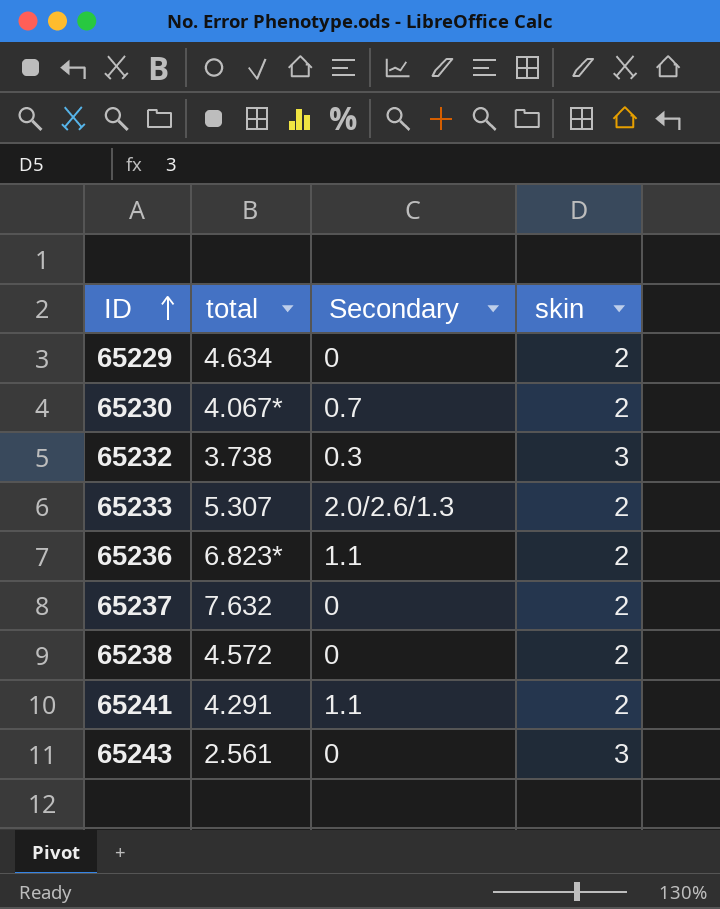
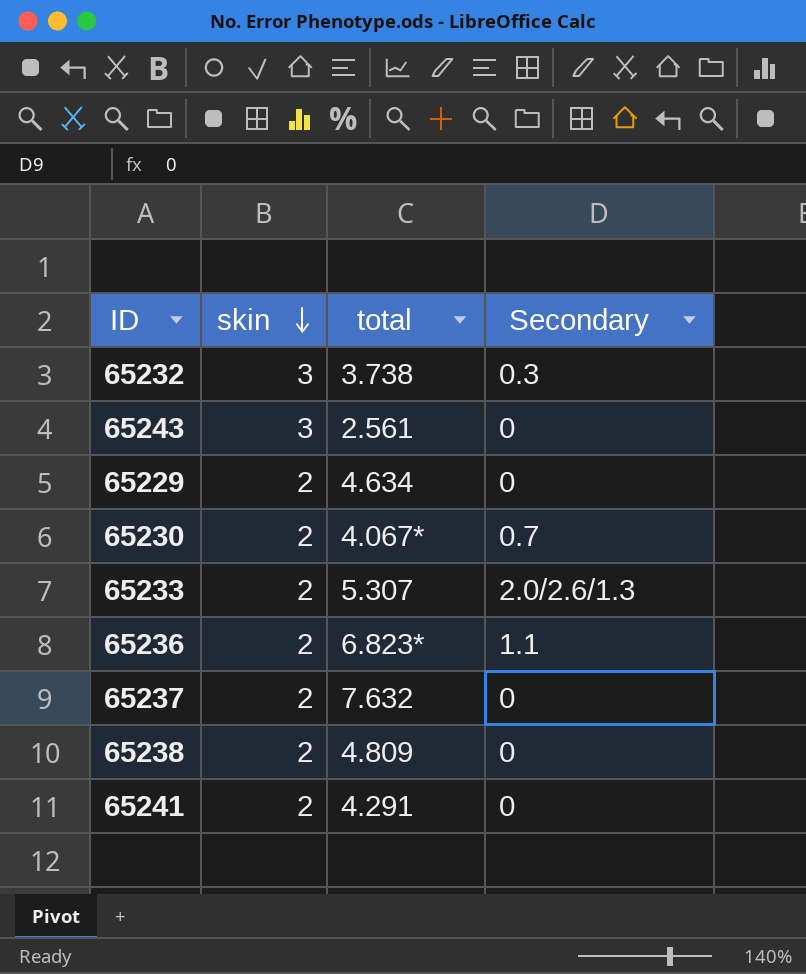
row order: ID ascending -> skin descending
column skin | position: 4 -> 2
65238 | total: 4.572 -> 4.809
65241 | Secondary: 1.1 -> 0

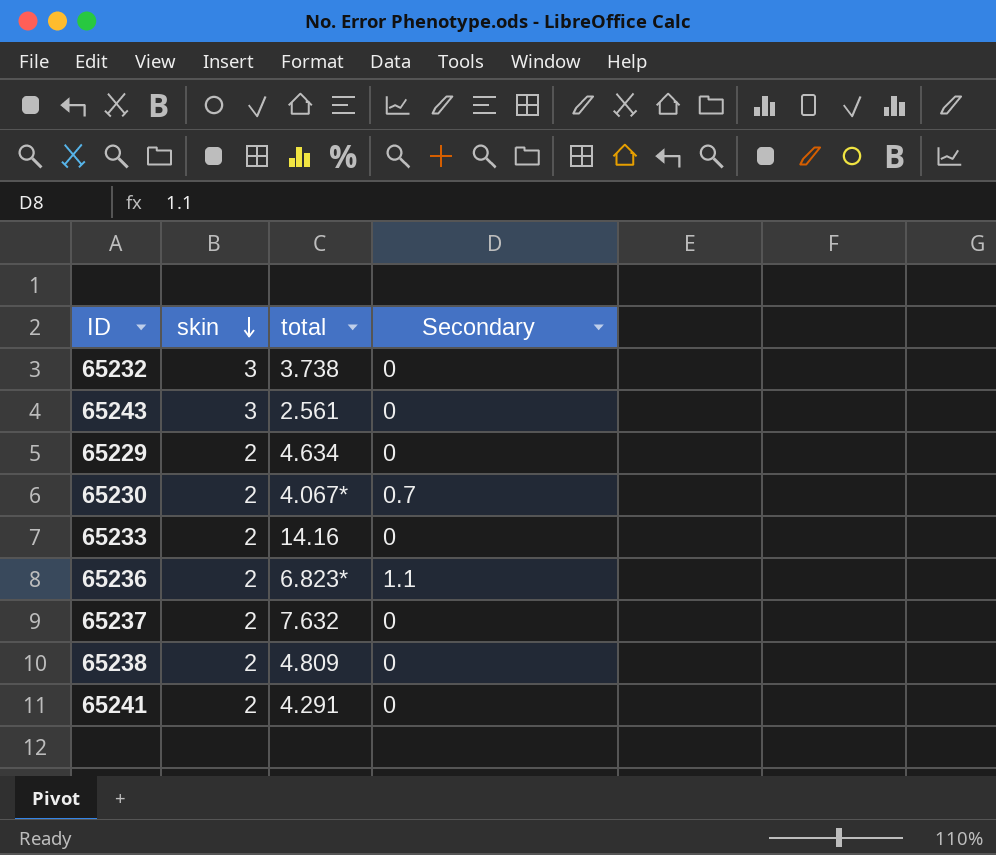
65232 | Secondary: 0.3 -> 0
65233 | total: 5.307 -> 14.16
65233 | Secondary: 2.0/2.6/1.3 -> 0

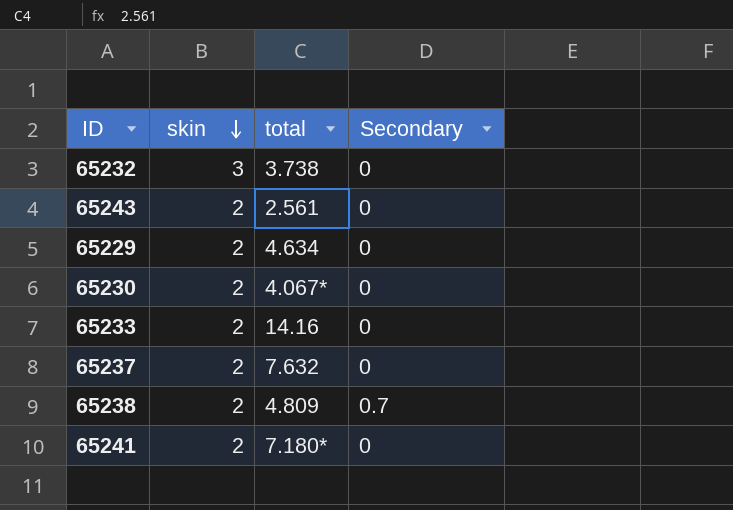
row 65236: 2 | 6.823* | 1.1 -> none
65243 | skin: 3 -> 2
65230 | Secondary: 0.7 -> 0
65238 | Secondary: 0 -> 0.7
65241 | total: 4.291 -> 7.180*

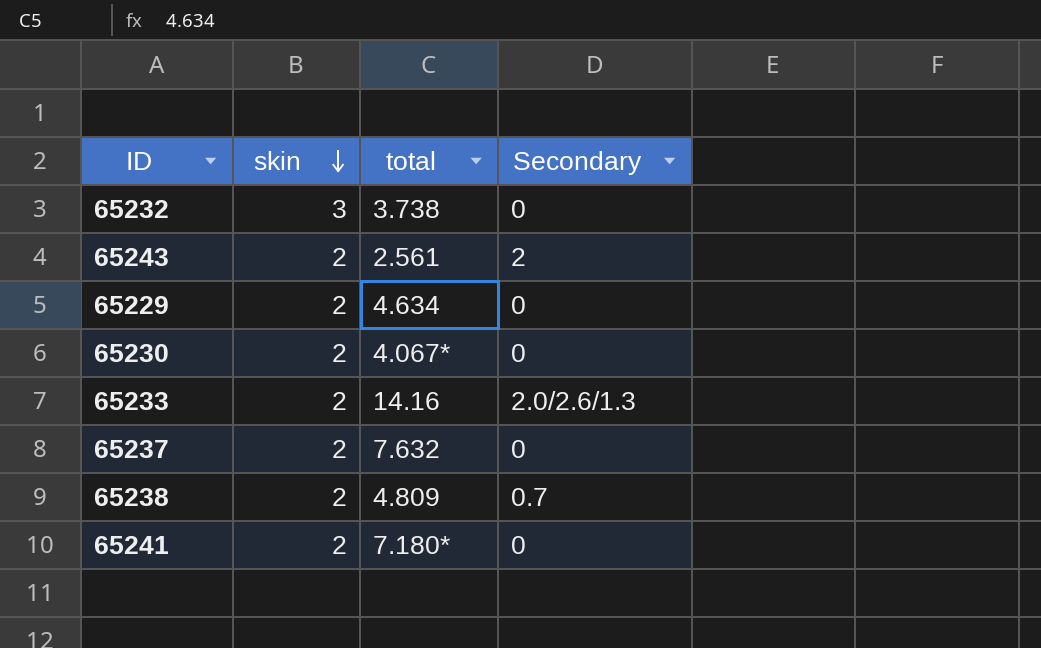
65243 | Secondary: 0 -> 2
65233 | Secondary: 0 -> 2.0/2.6/1.3

